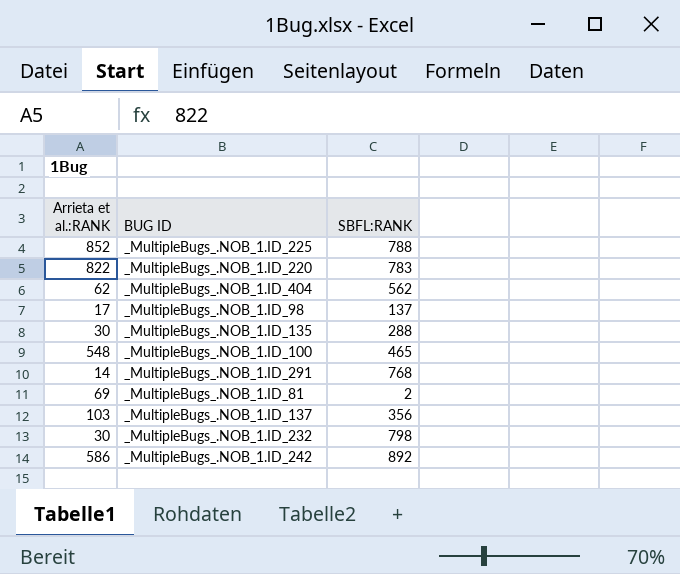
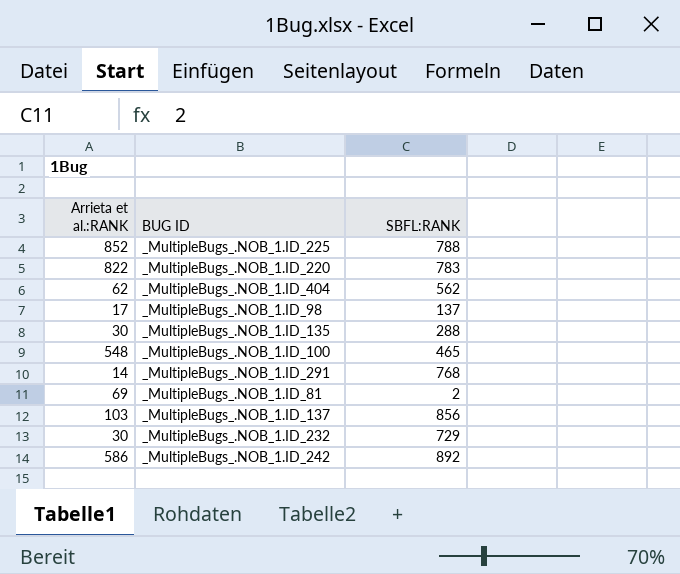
_MultipleBugs_.NOB_1.ID_137 | SBFL:RANK: 356 -> 856
_MultipleBugs_.NOB_1.ID_232 | SBFL:RANK: 798 -> 729

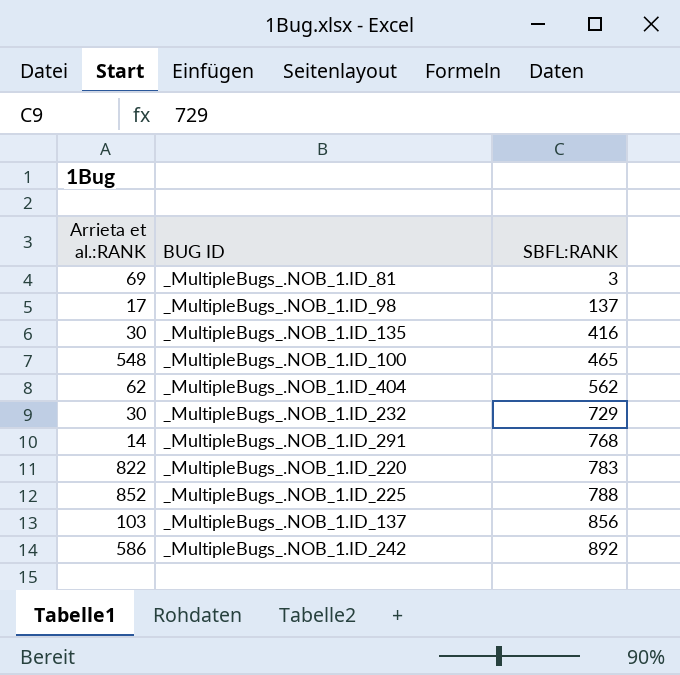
row order: none -> SBFL:RANK ascending
_MultipleBugs_.NOB_1.ID_81 | SBFL:RANK: 2 -> 3
_MultipleBugs_.NOB_1.ID_135 | SBFL:RANK: 288 -> 416

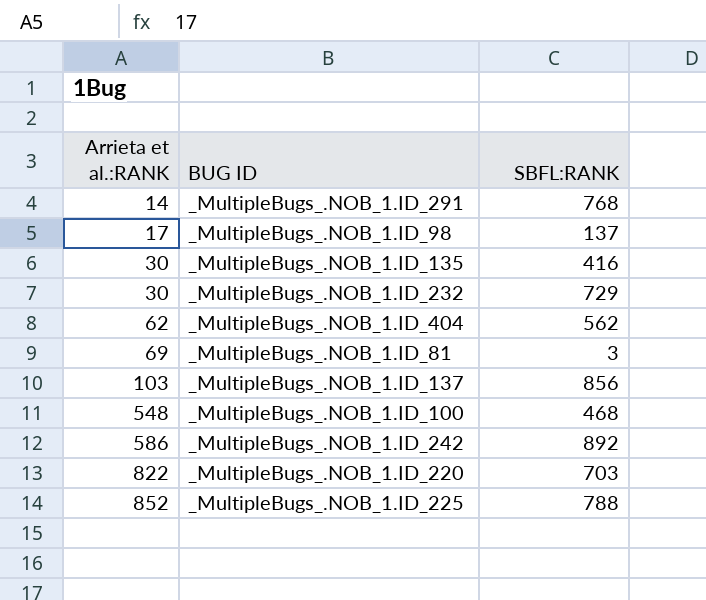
row order: SBFL:RANK ascending -> Arrieta et al.:RANK ascending
_MultipleBugs_.NOB_1.ID_100 | SBFL:RANK: 465 -> 468
_MultipleBugs_.NOB_1.ID_220 | SBFL:RANK: 783 -> 703

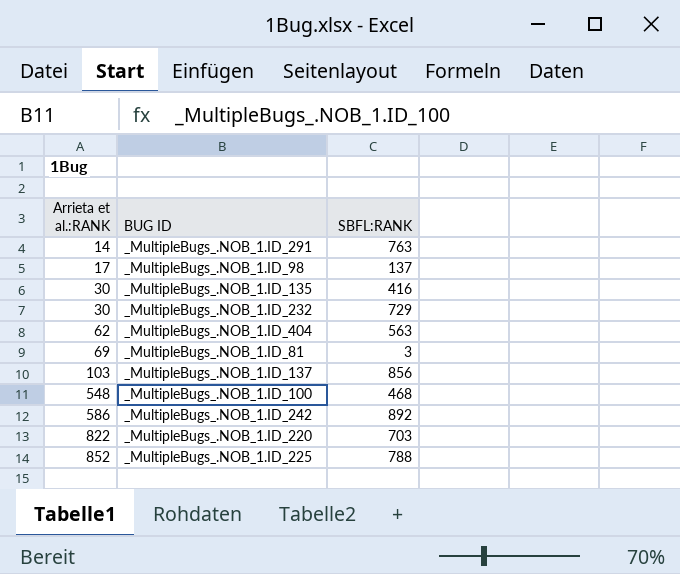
_MultipleBugs_.NOB_1.ID_291 | SBFL:RANK: 768 -> 763
_MultipleBugs_.NOB_1.ID_404 | SBFL:RANK: 562 -> 563

